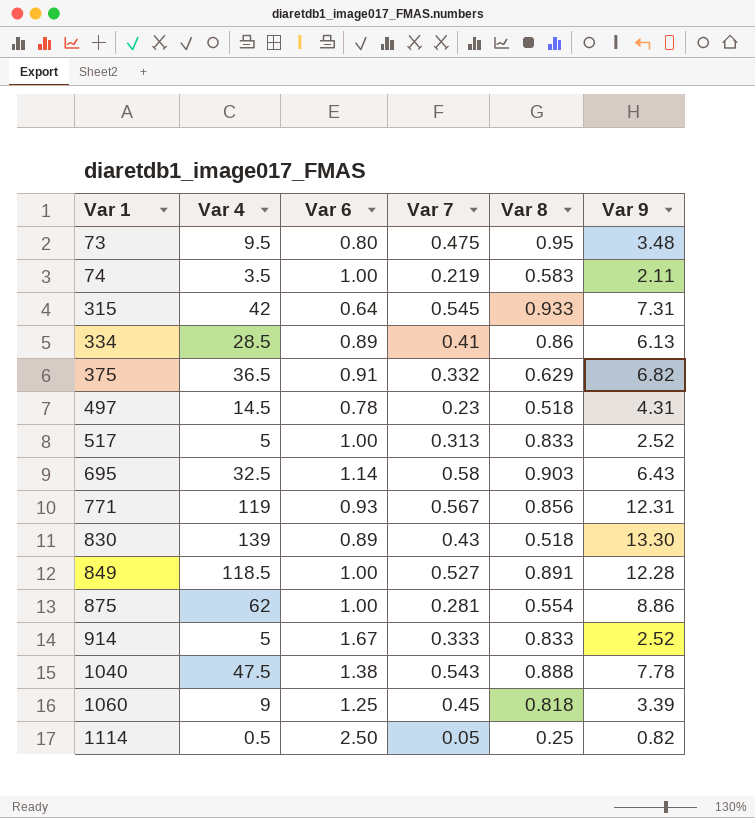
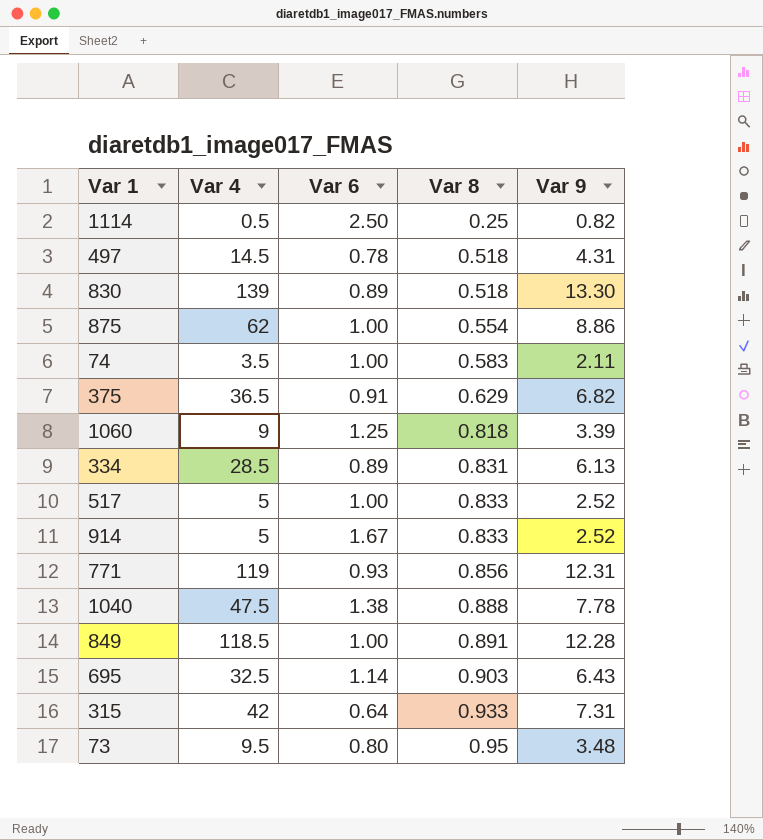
row order: Var 1 ascending -> Var 8 ascending
column Var 7 | position: 4 -> none
334 | Var 8: 0.86 -> 0.831

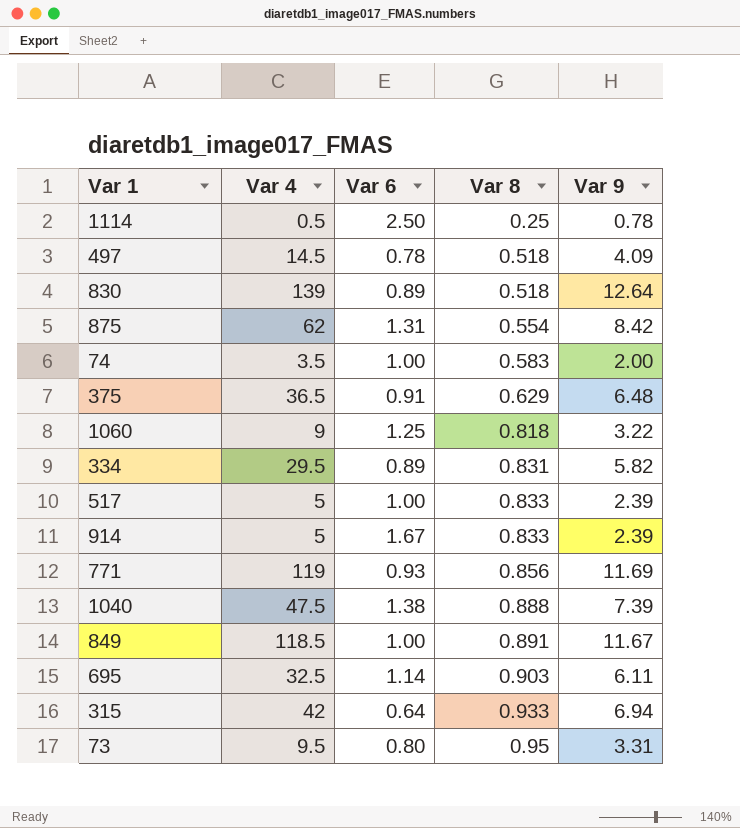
1114 | Var 9: 0.82 -> 0.78
497 | Var 9: 4.31 -> 4.09
830 | Var 9: 13.30 -> 12.64
875 | Var 6: 1.00 -> 1.31
875 | Var 9: 8.86 -> 8.42
74 | Var 9: 2.11 -> 2.00
375 | Var 9: 6.82 -> 6.48
1060 | Var 9: 3.39 -> 3.22
334 | Var 4: 28.5 -> 29.5
334 | Var 9: 6.13 -> 5.82
517 | Var 9: 2.52 -> 2.39
914 | Var 9: 2.52 -> 2.39
771 | Var 9: 12.31 -> 11.69
1040 | Var 9: 7.78 -> 7.39
849 | Var 9: 12.28 -> 11.67
695 | Var 9: 6.43 -> 6.11
315 | Var 9: 7.31 -> 6.94
73 | Var 9: 3.48 -> 3.31

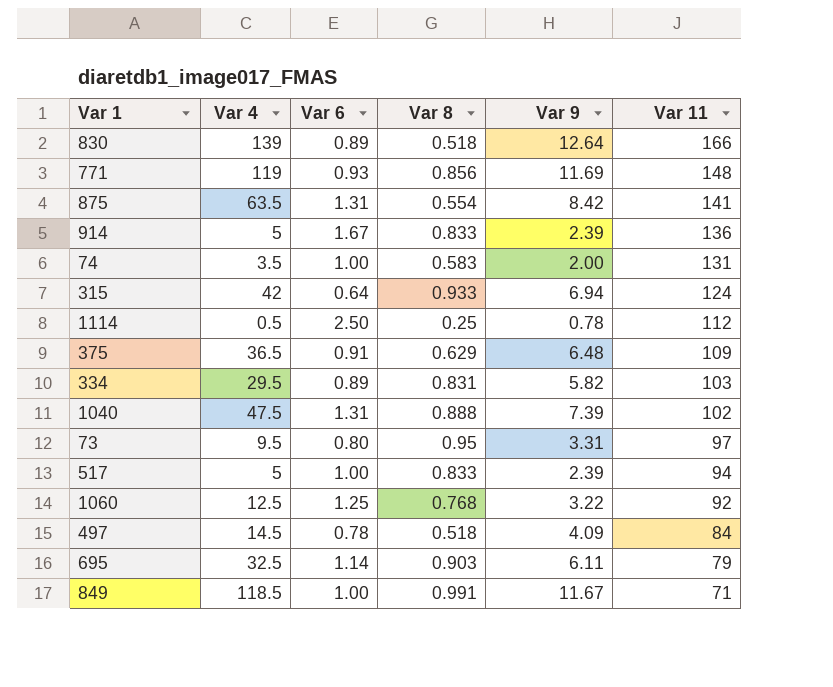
row order: Var 8 ascending -> Var 11 descending
column Var 11 | position: none -> 6
875 | Var 4: 62 -> 63.5
1040 | Var 6: 1.38 -> 1.31
1060 | Var 4: 9 -> 12.5
1060 | Var 8: 0.818 -> 0.768
849 | Var 8: 0.891 -> 0.991

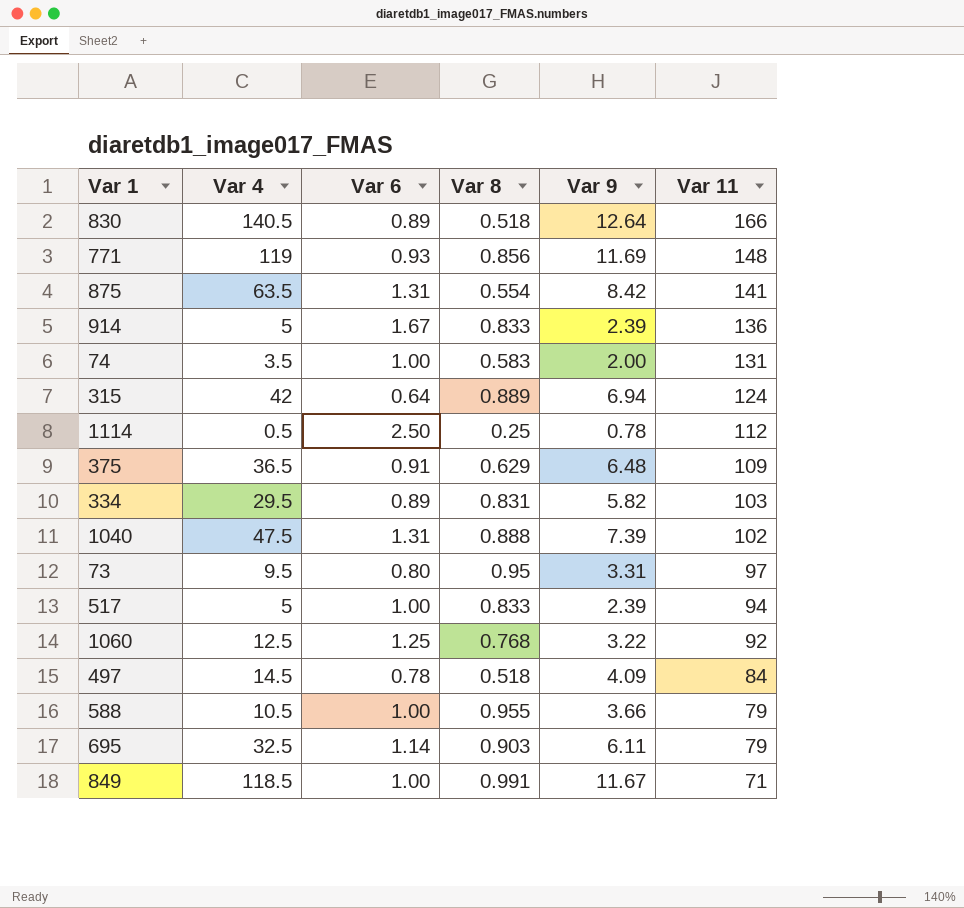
830 | Var 4: 139 -> 140.5
315 | Var 8: 0.933 -> 0.889
row 588: none -> 10.5 | 1.00 | 0.955 | 3.66 | 79

